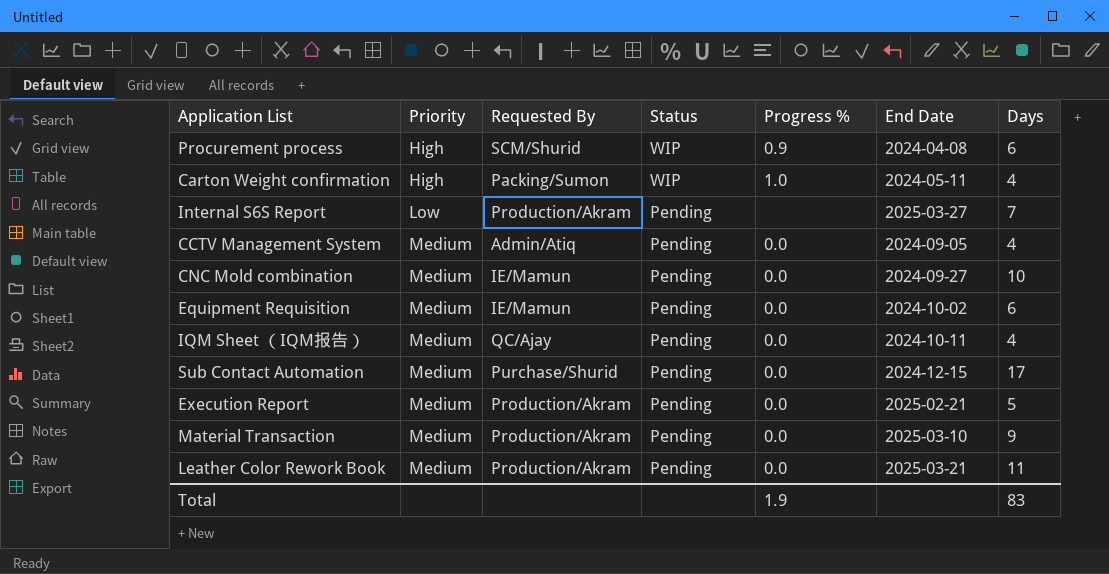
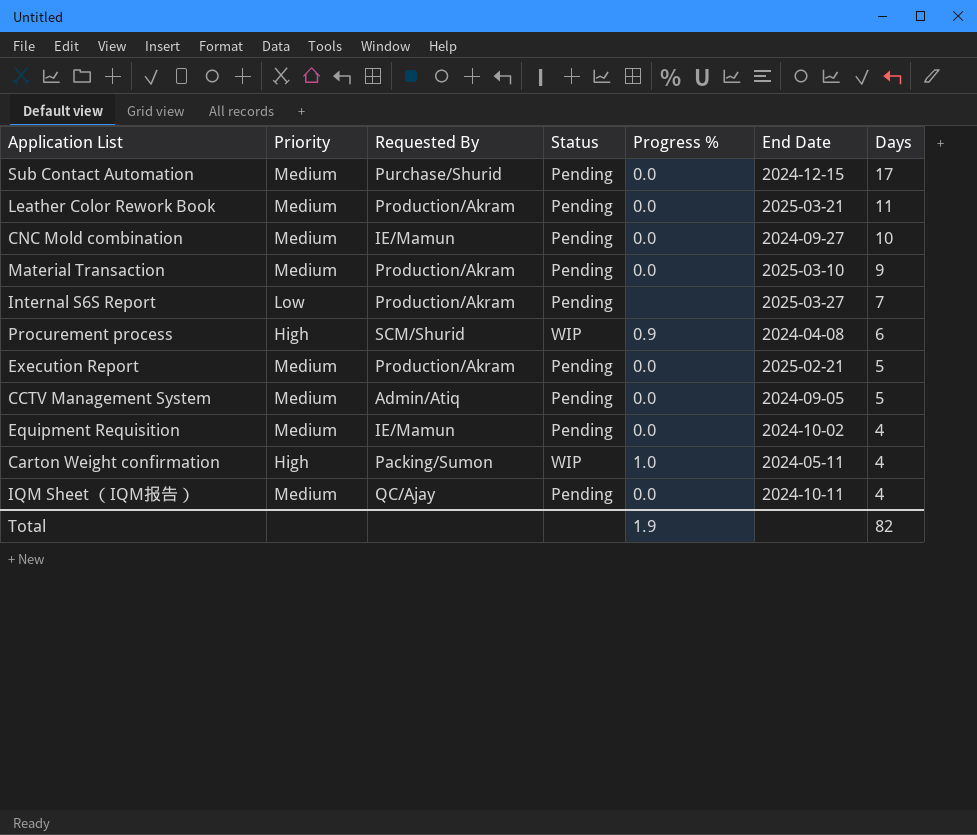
row order: Priority ascending -> Days descending
CCTV Management System | Days: 4 -> 5
Equipment Requisition | Days: 6 -> 4
Total | Days: 83 -> 82

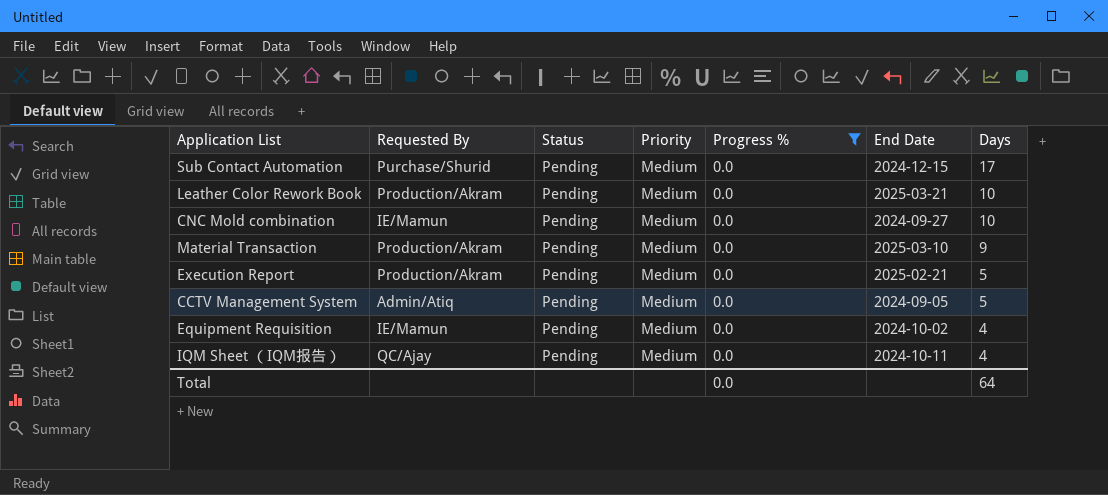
filter: none -> Progress % = 0.0
column Priority | position: 2 -> 4
Leather Color Rework Book | Days: 11 -> 10
Total | Progress %: 1.9 -> 0.0
Total | Days: 82 -> 64

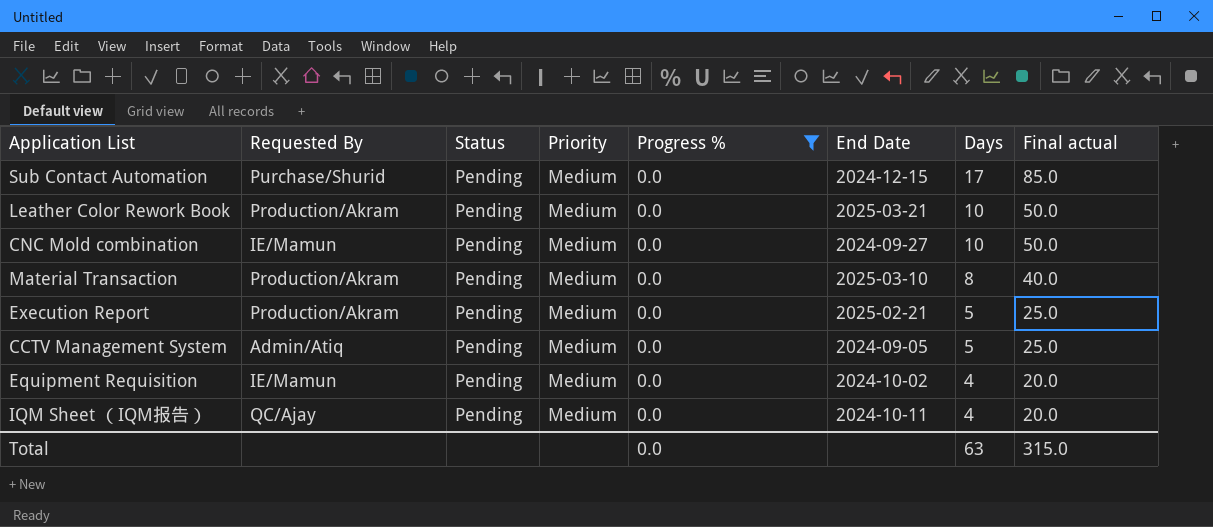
column Final actual | formula: none -> [Days] * 5
Material Transaction | Days: 9 -> 8
Total | Days: 64 -> 63

